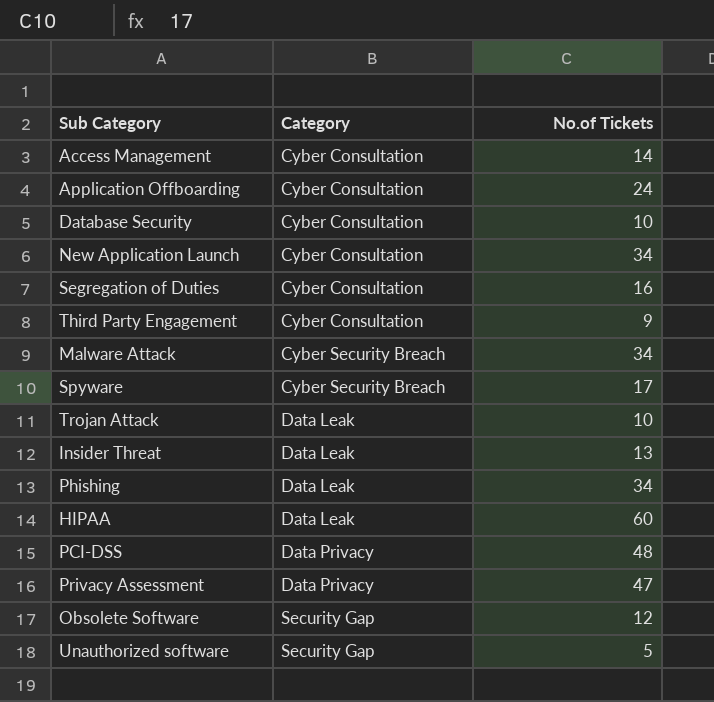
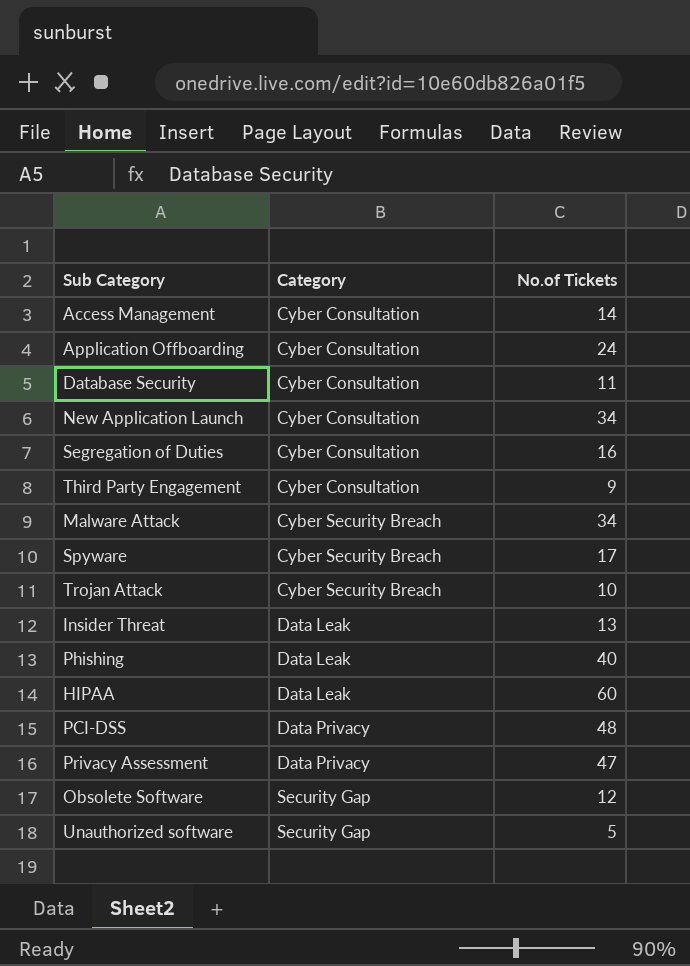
Database Security | No.of Tickets: 10 -> 11
Trojan Attack | Category: Data Leak -> Cyber Security Breach
Phishing | No.of Tickets: 34 -> 40

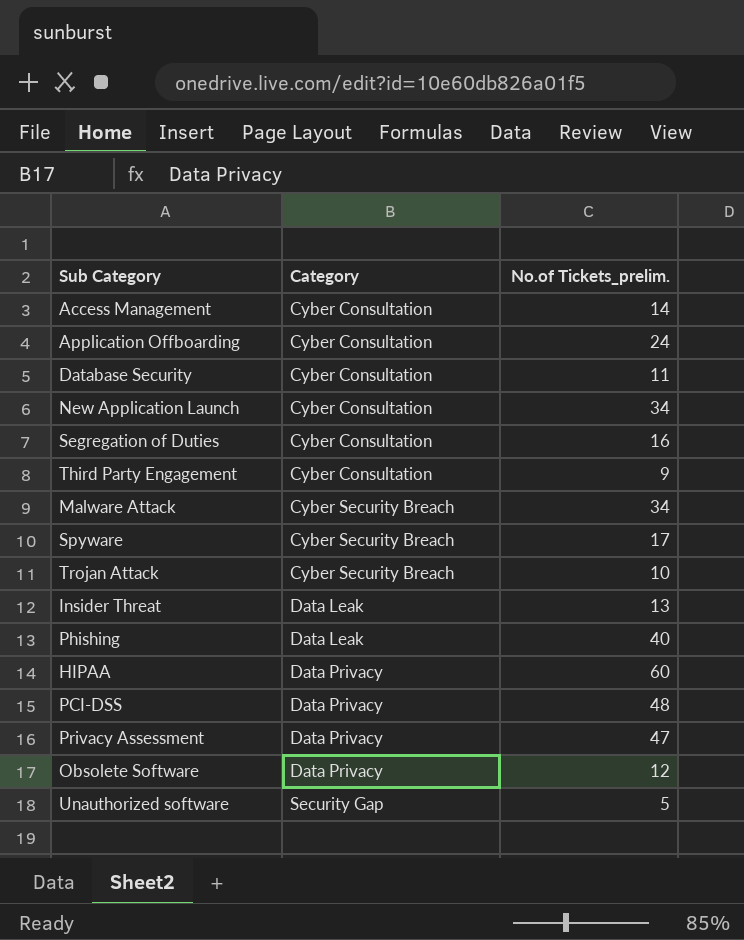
column name: No.of Tickets -> No.of Tickets_prelim.
HIPAA | Category: Data Leak -> Data Privacy
Obsolete Software | Category: Security Gap -> Data Privacy

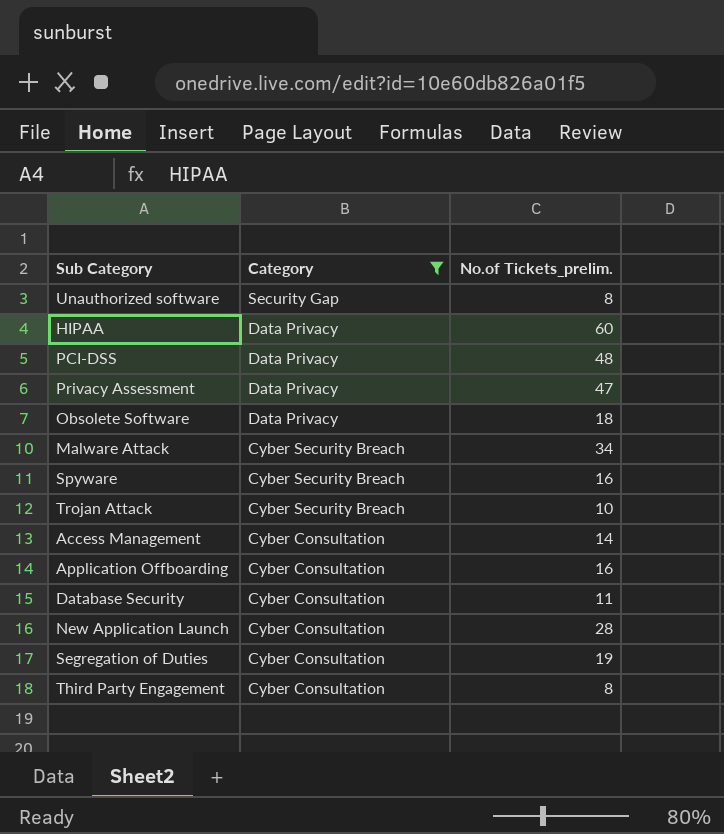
filter: none -> Category != Data Leak
row order: Category ascending -> Category descending
Unauthorized software | No.of Tickets_prelim.: 5 -> 8
Obsolete Software | No.of Tickets_prelim.: 12 -> 18
Spyware | No.of Tickets_prelim.: 17 -> 16
Application Offboarding | No.of Tickets_prelim.: 24 -> 16
New Application Launch | No.of Tickets_prelim.: 34 -> 28
Segregation of Duties | No.of Tickets_prelim.: 16 -> 19
Third Party Engagement | No.of Tickets_prelim.: 9 -> 8

